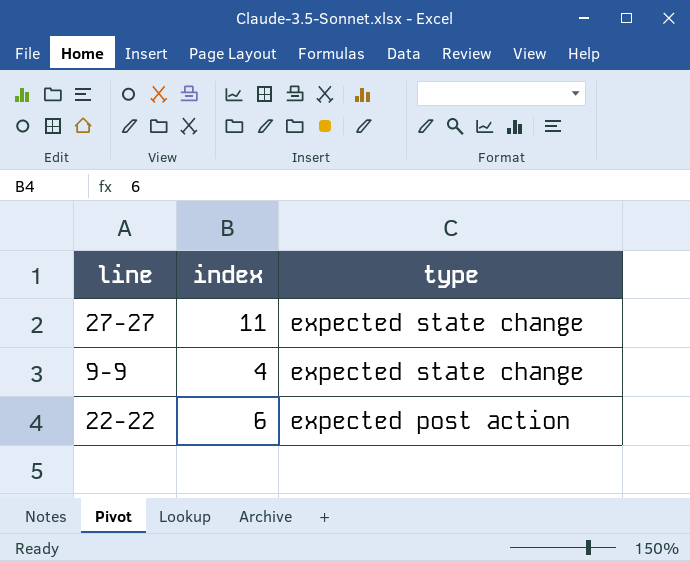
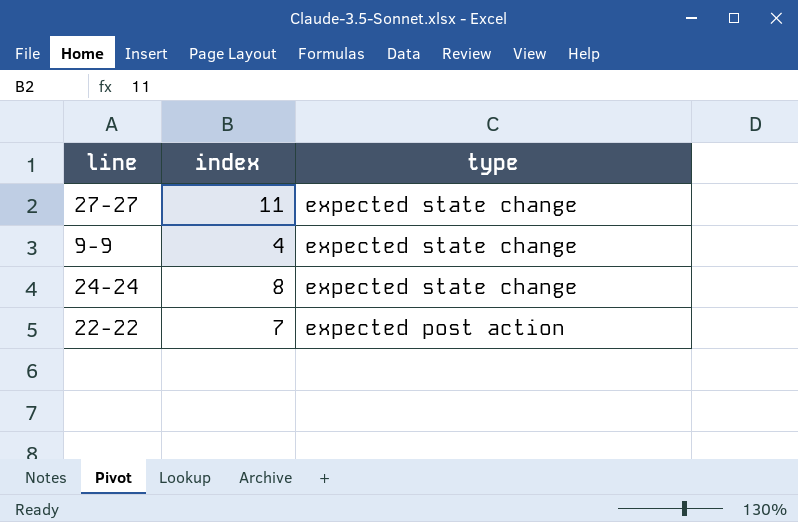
row 24-24: none -> 8 | expected state change
22-22 | index: 6 -> 7

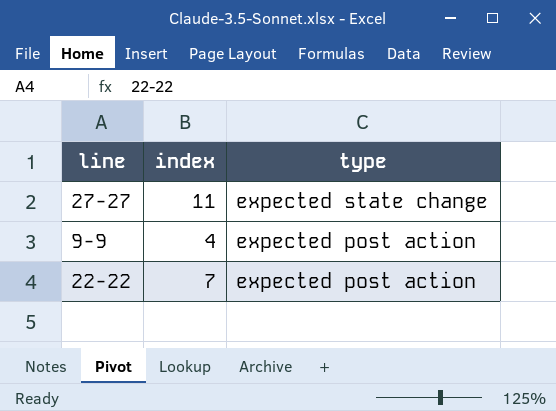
row 24-24: 8 | expected state change -> none
9-9 | type: expected state change -> expected post action

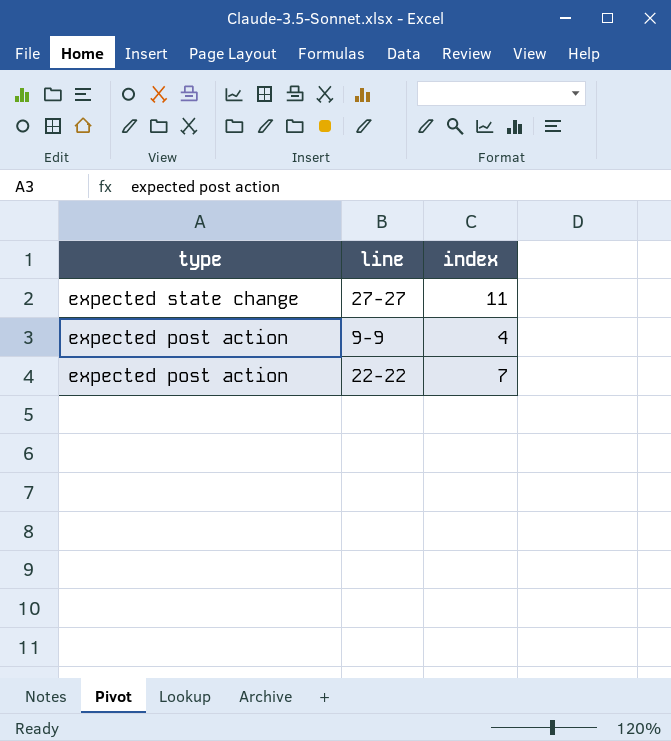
column type | position: 3 -> 1

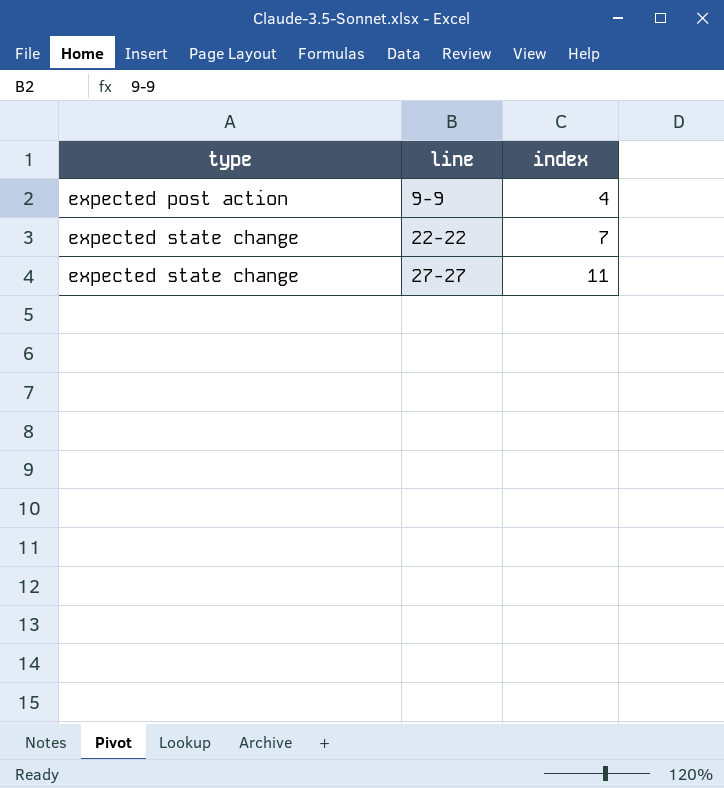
row order: type descending -> type ascending
22-22 | type: expected post action -> expected state change

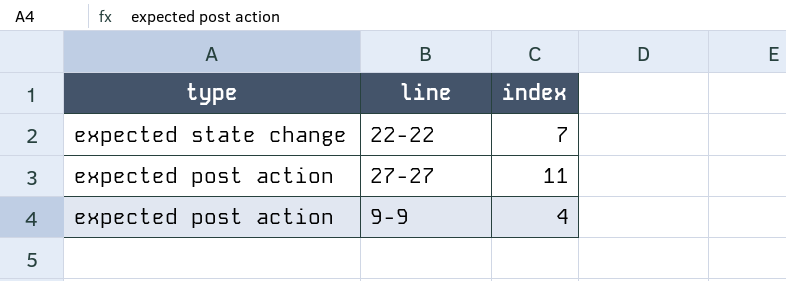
row order: type ascending -> type descending
27-27 | type: expected state change -> expected post action

